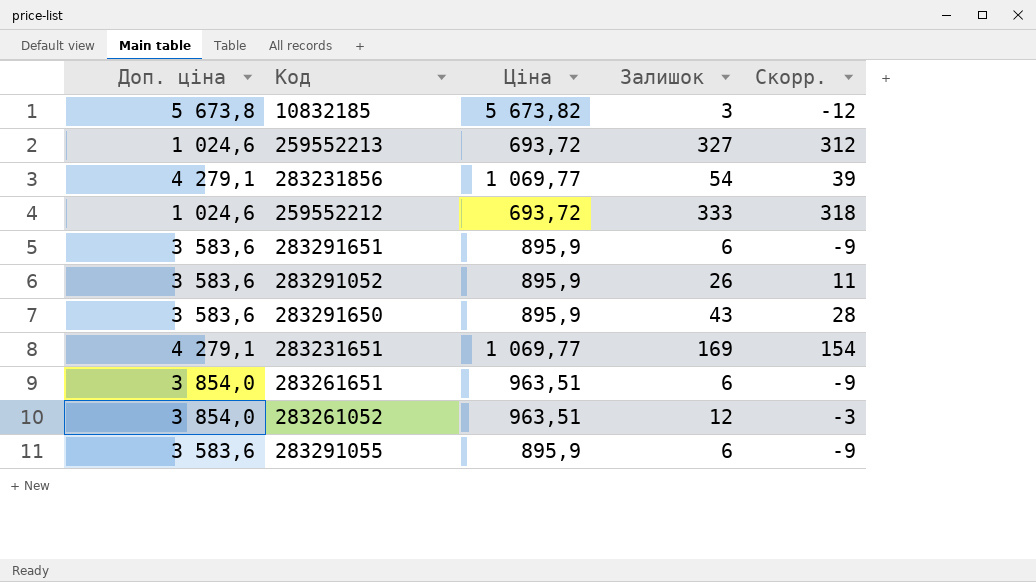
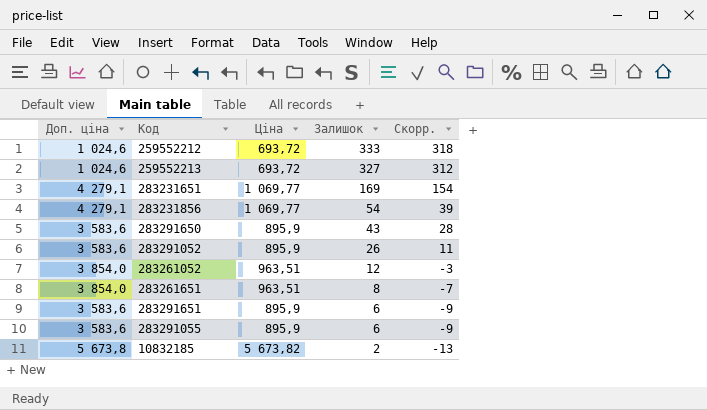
row order: none -> Залишок descending
283261651 | Залишок: 6 -> 8
283261651 | Скорр.: -9 -> -7
10832185 | Залишок: 3 -> 2
10832185 | Скорр.: -12 -> -13

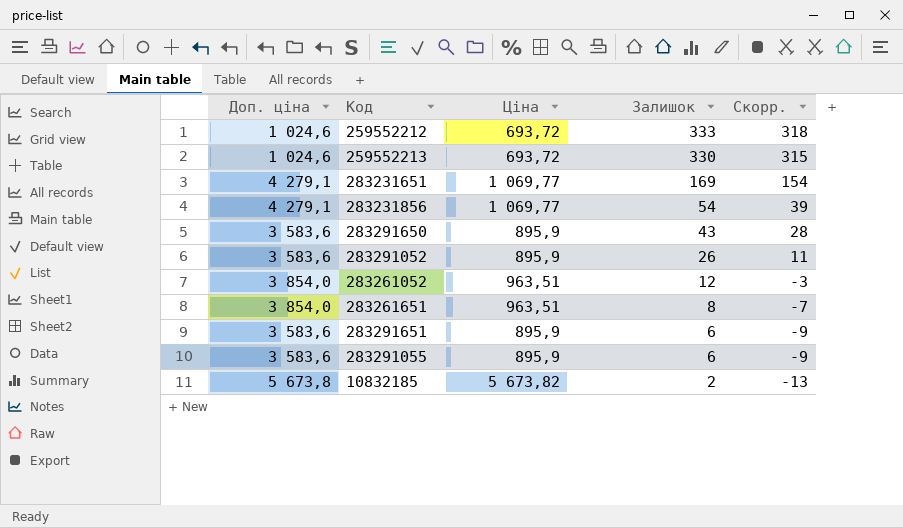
259552213 | Залишок: 327 -> 330
259552213 | Скорр.: 312 -> 315

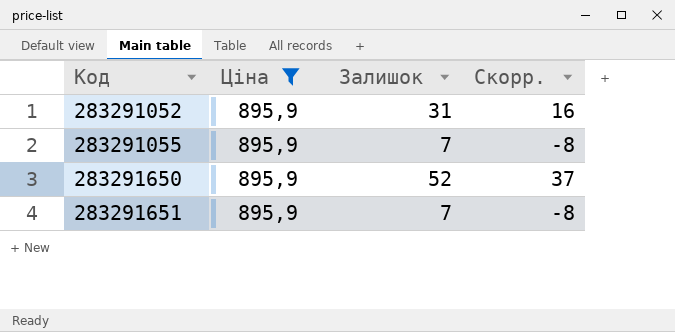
filter: none -> Ціна = 895,9
row order: Залишок descending -> Код ascending
column Доп. ціна | position: 1 -> none
283291052 | Залишок: 26 -> 31
283291052 | Скорр.: 11 -> 16
283291055 | Залишок: 6 -> 7
283291055 | Скорр.: -9 -> -8
283291650 | Залишок: 43 -> 52
283291650 | Скорр.: 28 -> 37
283291651 | Залишок: 6 -> 7
283291651 | Скорр.: -9 -> -8

